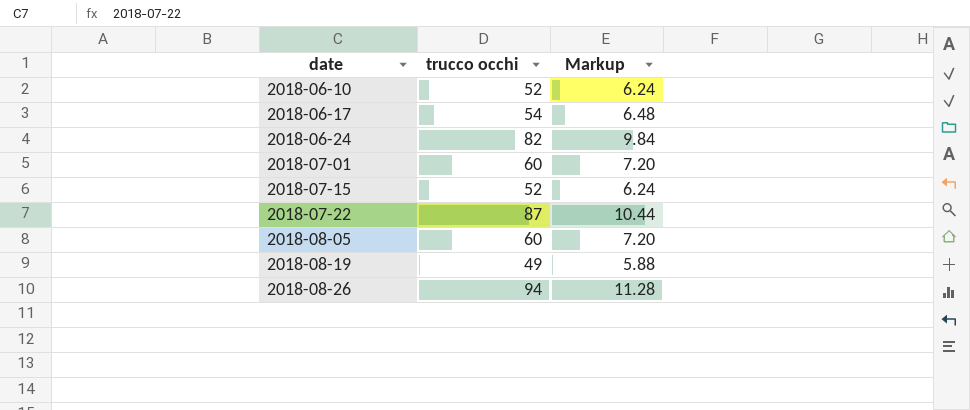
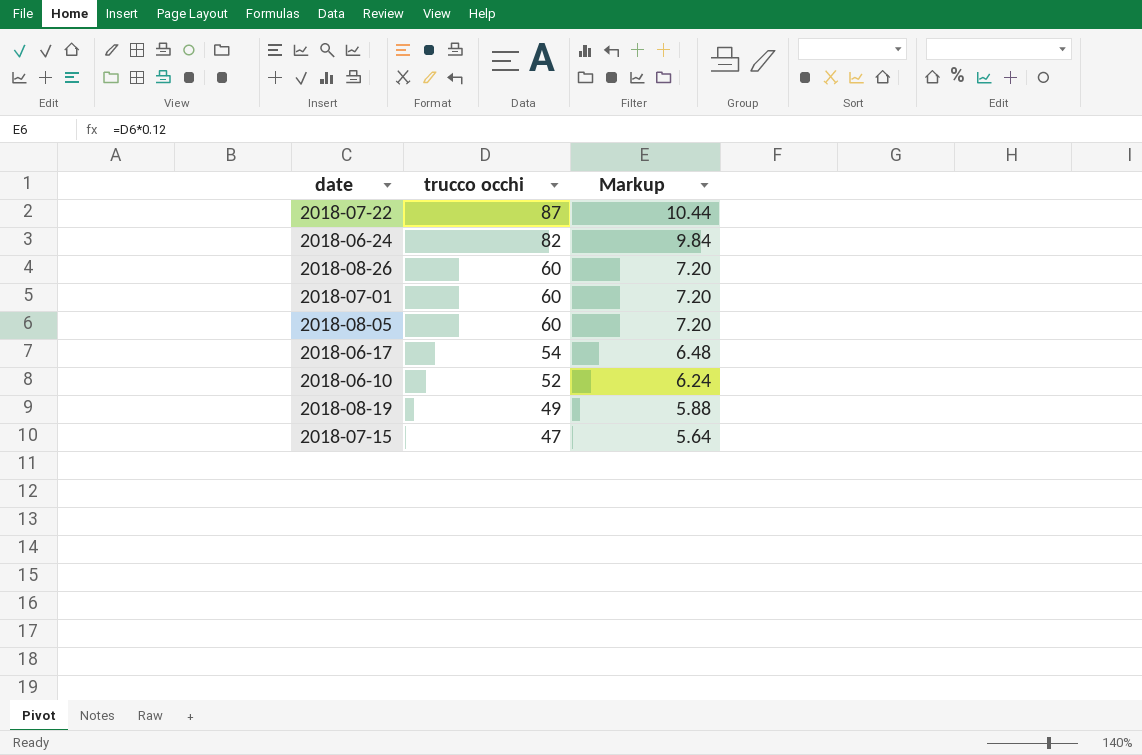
row order: date ascending -> trucco occhi descending
2018-08-26 | trucco occhi: 94 -> 60
2018-08-26 | Markup: 11.28 -> 7.20
2018-07-15 | trucco occhi: 52 -> 47
2018-07-15 | Markup: 6.24 -> 5.64

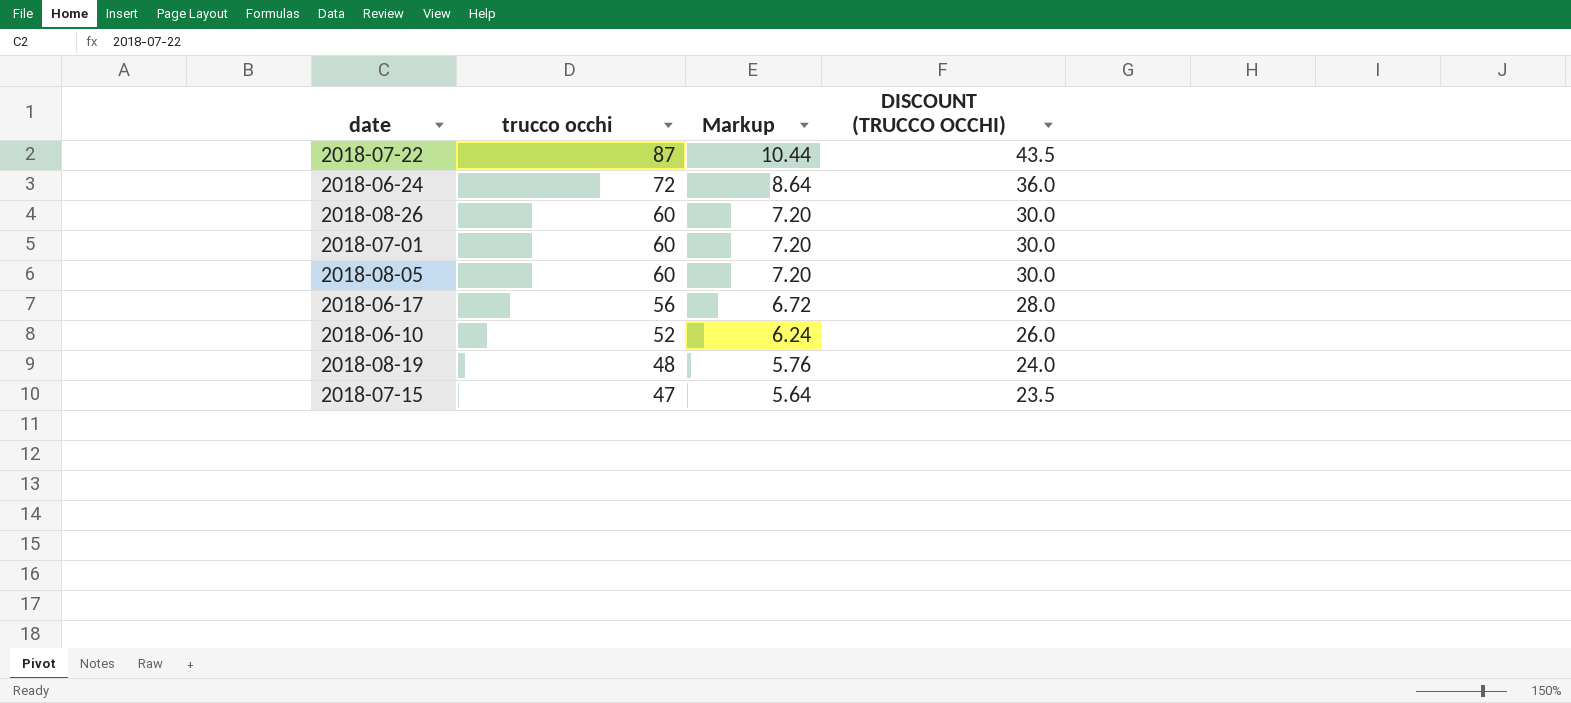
column DISCOUNT (TRUCCO OCCHI) | formula: none -> [trucco occhi] * 0.5
2018-06-24 | trucco occhi: 82 -> 72
2018-06-24 | Markup: 9.84 -> 8.64
2018-06-17 | trucco occhi: 54 -> 56
2018-06-17 | Markup: 6.48 -> 6.72
2018-08-19 | trucco occhi: 49 -> 48
2018-08-19 | Markup: 5.88 -> 5.76

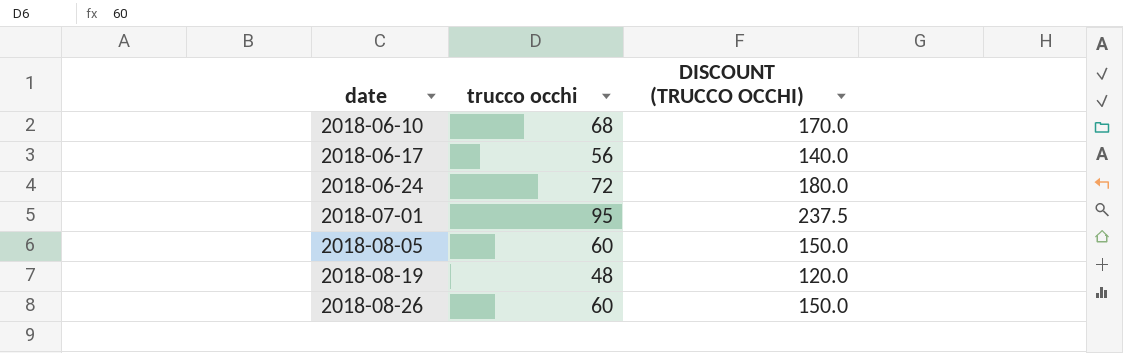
row order: trucco occhi descending -> date ascending
column Markup | formula: [trucco occhi] * 0.12 -> none
column DISCOUNT (TRUCCO OCCHI) | formula: [trucco occhi] * 0.5 -> [trucco occhi] * 2.5
row 2018-07-22: 87 | 10.44 | 43.5 -> none
row 2018-07-15: 47 | 5.64 | 23.5 -> none
2018-06-10 | trucco occhi: 52 -> 68
2018-07-01 | trucco occhi: 60 -> 95

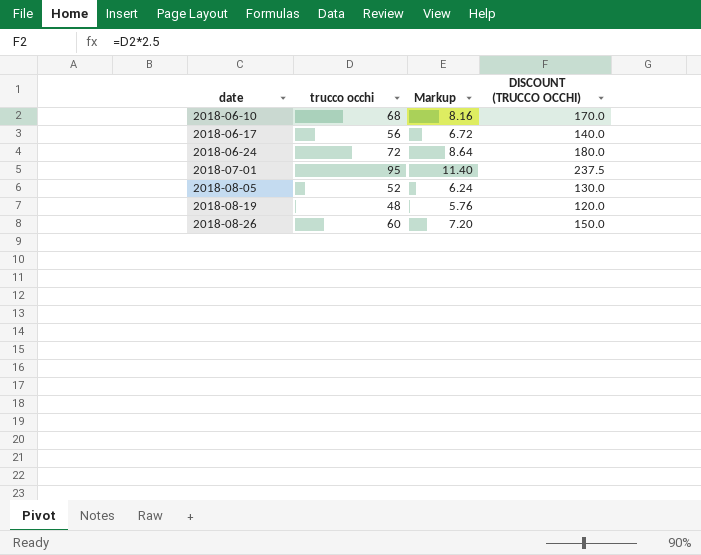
column Markup | formula: none -> [trucco occhi] * 0.12
2018-08-05 | trucco occhi: 60 -> 52
2018-08-05 | DISCOUNT (TRUCCO OCCHI): 150.0 -> 130.0

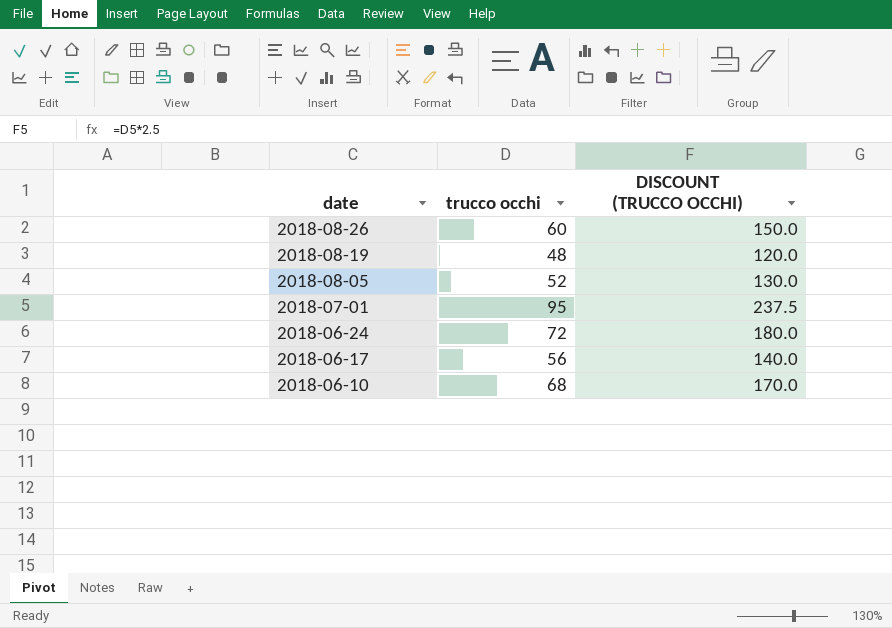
row order: date ascending -> date descending
column Markup | formula: [trucco occhi] * 0.12 -> none

